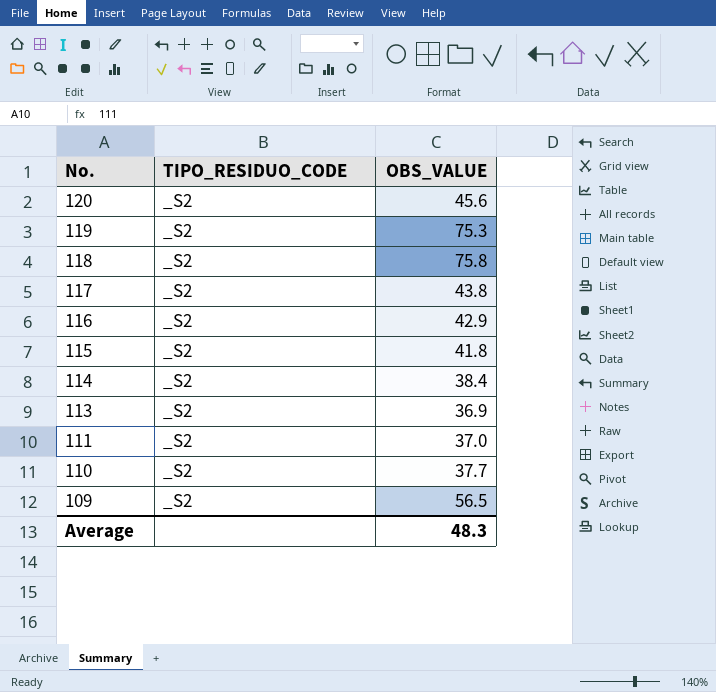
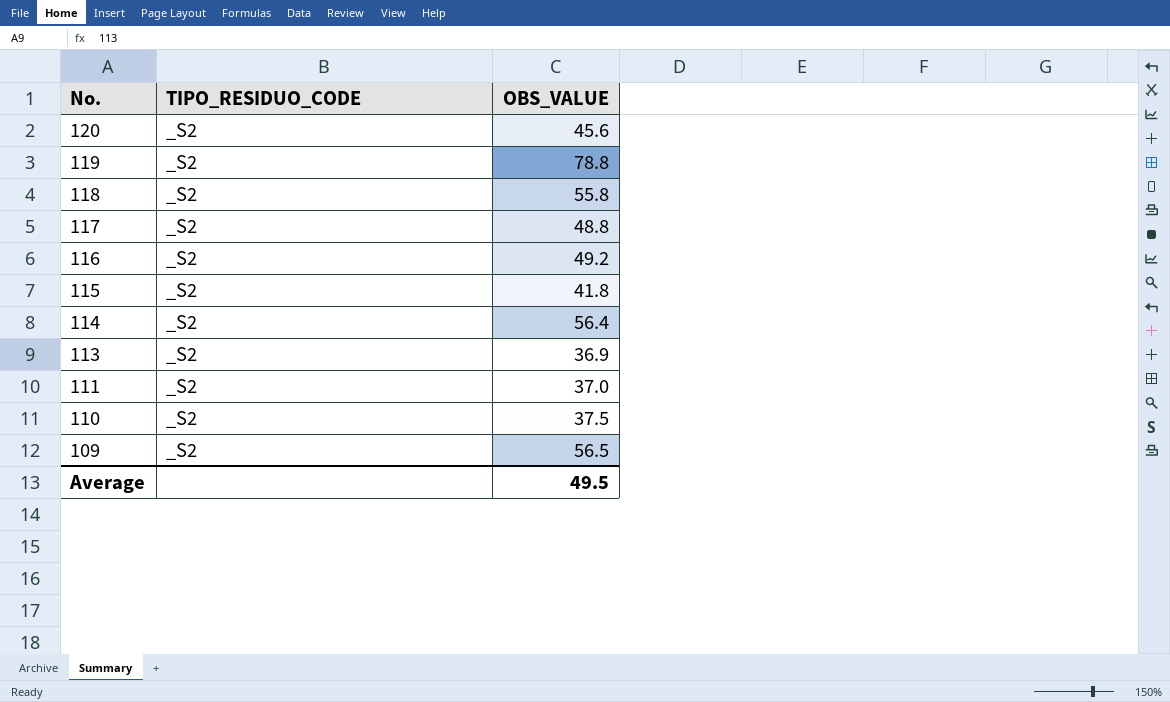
119 | OBS_VALUE: 75.3 -> 78.8
118 | OBS_VALUE: 75.8 -> 55.8
117 | OBS_VALUE: 43.8 -> 48.8
116 | OBS_VALUE: 42.9 -> 49.2
114 | OBS_VALUE: 38.4 -> 56.4
110 | OBS_VALUE: 37.7 -> 37.5
Average | OBS_VALUE: 48.3 -> 49.5

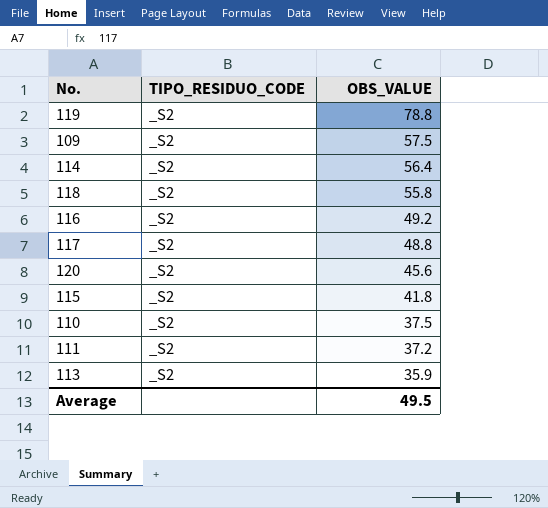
row order: No. descending -> OBS_VALUE descending
109 | OBS_VALUE: 56.5 -> 57.5
111 | OBS_VALUE: 37.0 -> 37.2
113 | OBS_VALUE: 36.9 -> 35.9

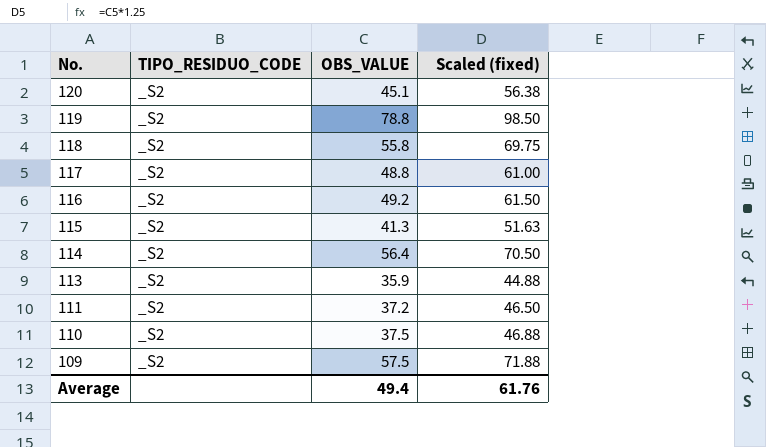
row order: OBS_VALUE descending -> No. descending
column Scaled (fixed) | formula: none -> [OBS_VALUE] * 1.25
120 | OBS_VALUE: 45.6 -> 45.1
115 | OBS_VALUE: 41.8 -> 41.3
Average | OBS_VALUE: 49.5 -> 49.4

